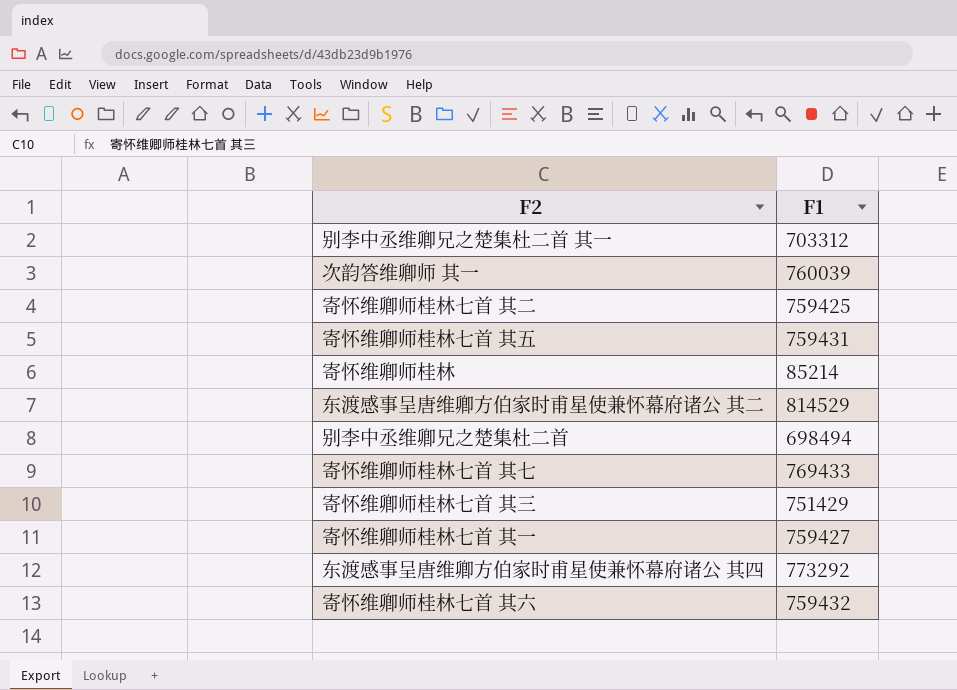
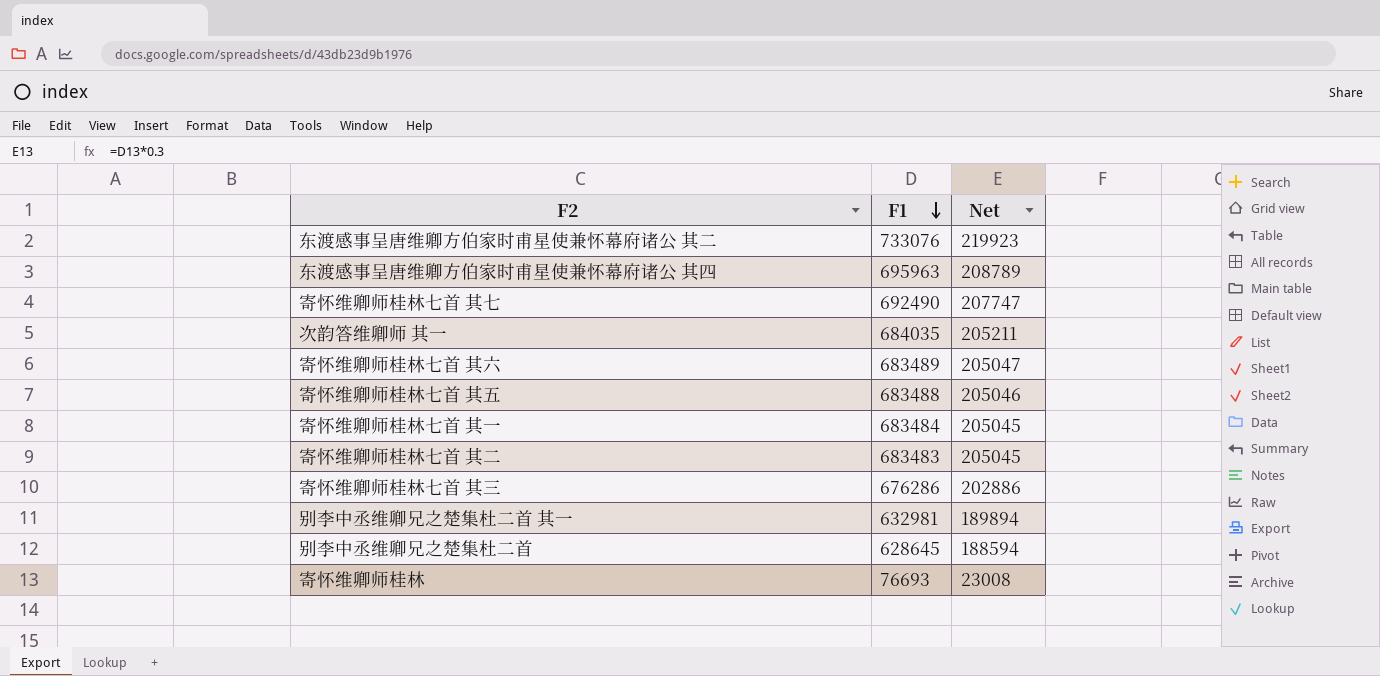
row order: none -> F1 descending
column Net | formula: none -> [F1] * 0.3
东渡感事呈唐维卿方伯家时甫星使兼怀幕府诸公 其二 | F1: 814529 -> 733076
东渡感事呈唐维卿方伯家时甫星使兼怀幕府诸公 其四 | F1: 773292 -> 695963
寄怀维卿师桂林七首 其七 | F1: 769433 -> 692490
次韵答维卿师 其一 | F1: 760039 -> 684035
寄怀维卿师桂林七首 其六 | F1: 759432 -> 683489
寄怀维卿师桂林七首 其五 | F1: 759431 -> 683488
寄怀维卿师桂林七首 其一 | F1: 759427 -> 683484
寄怀维卿师桂林七首 其二 | F1: 759425 -> 683483
寄怀维卿师桂林七首 其三 | F1: 751429 -> 676286
别李中丞维卿兄之楚集杜二首 其一 | F1: 703312 -> 632981
别李中丞维卿兄之楚集杜二首 | F1: 698494 -> 628645
寄怀维卿师桂林 | F1: 85214 -> 76693

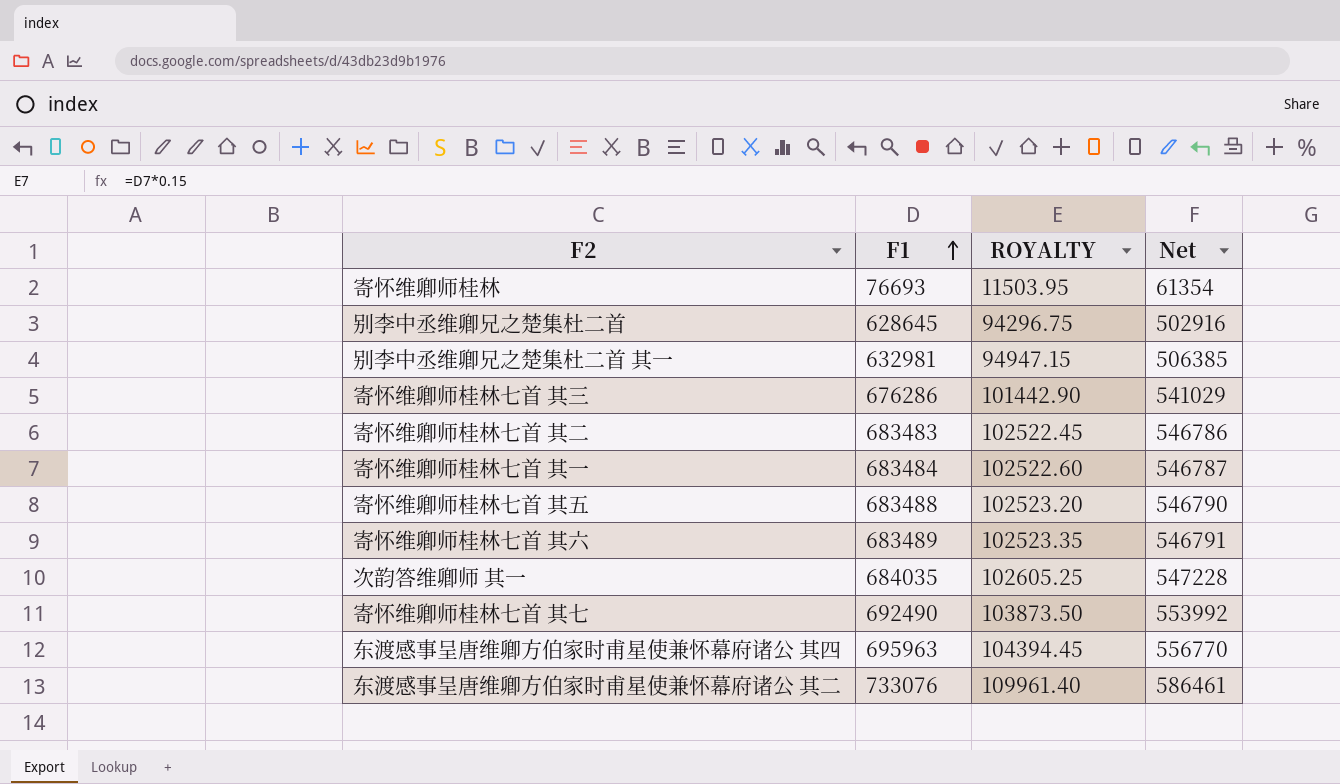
row order: F1 descending -> F1 ascending
column ROYALTY | formula: none -> [F1] * 0.15
column Net | formula: [F1] * 0.3 -> [F1] * 0.8

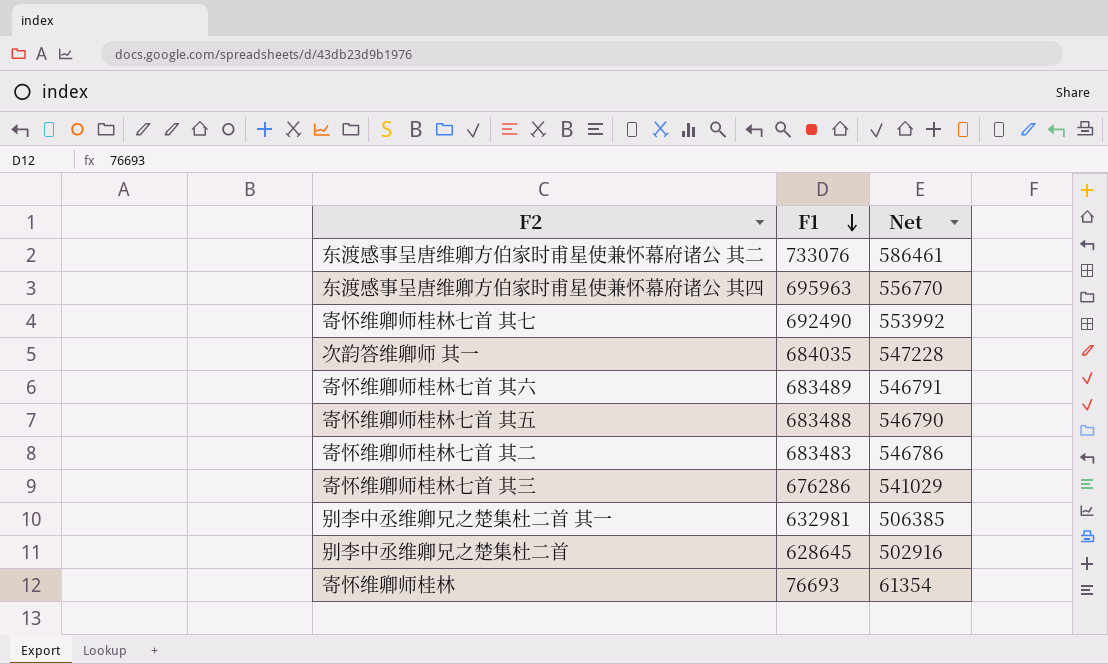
row order: F1 ascending -> F1 descending
column ROYALTY | formula: [F1] * 0.15 -> none
row 寄怀维卿师桂林七首 其一: 683484 | 102522.60 | 546787 -> none

